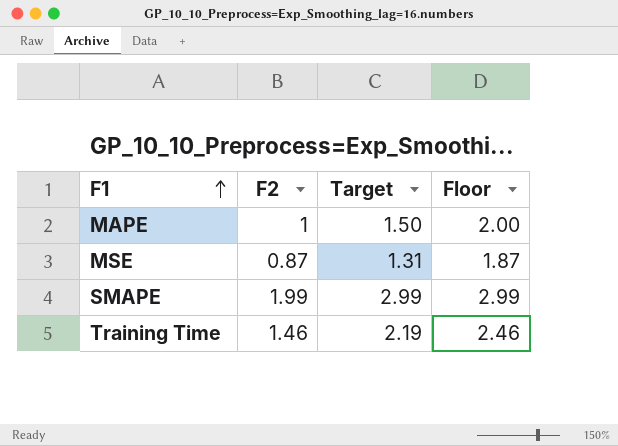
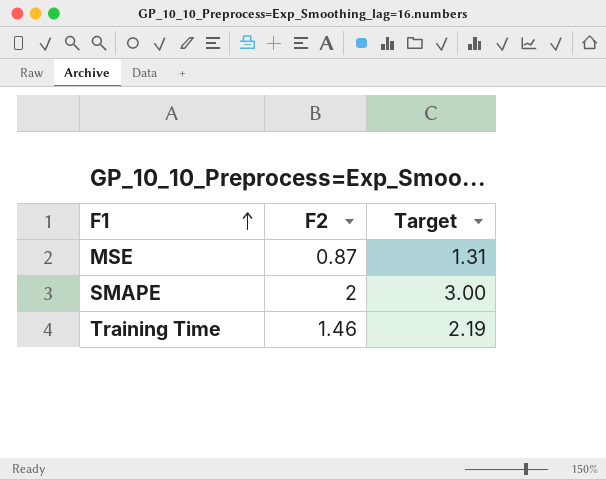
column Floor | formula: [F2] + 1 -> none
row MAPE: 1 | 1.50 | 2.00 -> none
SMAPE | F2: 1.99 -> 2
SMAPE | Target: 2.99 -> 3.00

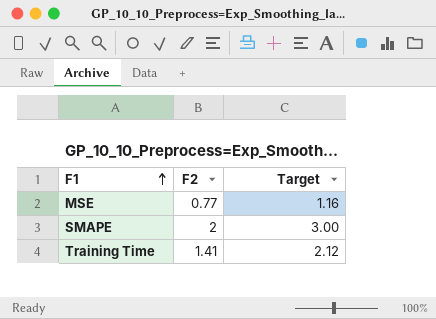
MSE | F2: 0.87 -> 0.77
MSE | Target: 1.31 -> 1.16
Training Time | F2: 1.46 -> 1.41
Training Time | Target: 2.19 -> 2.12

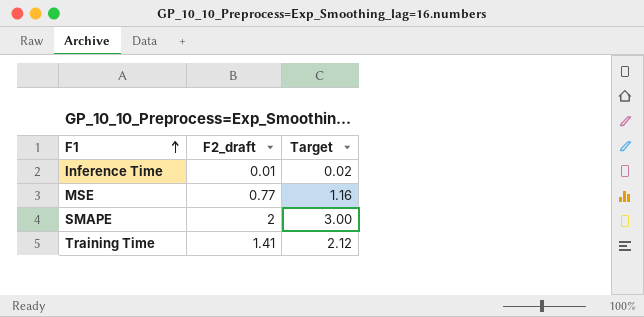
column name: F2 -> F2_draft
row Inference Time: none -> 0.01 | 0.02

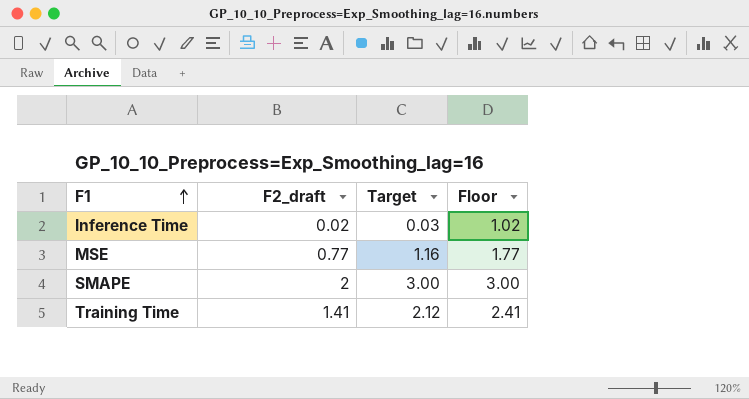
column Floor | formula: none -> [F2_draft] + 1
Inference Time | F2_draft: 0.01 -> 0.02
Inference Time | Target: 0.02 -> 0.03

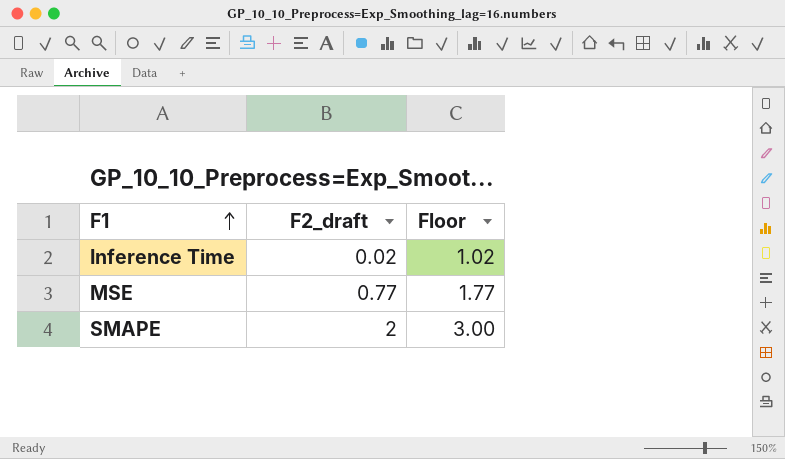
column Target | formula: [F2_draft] * 1.5 -> none
row Training Time: 1.41 | 2.12 | 2.41 -> none

